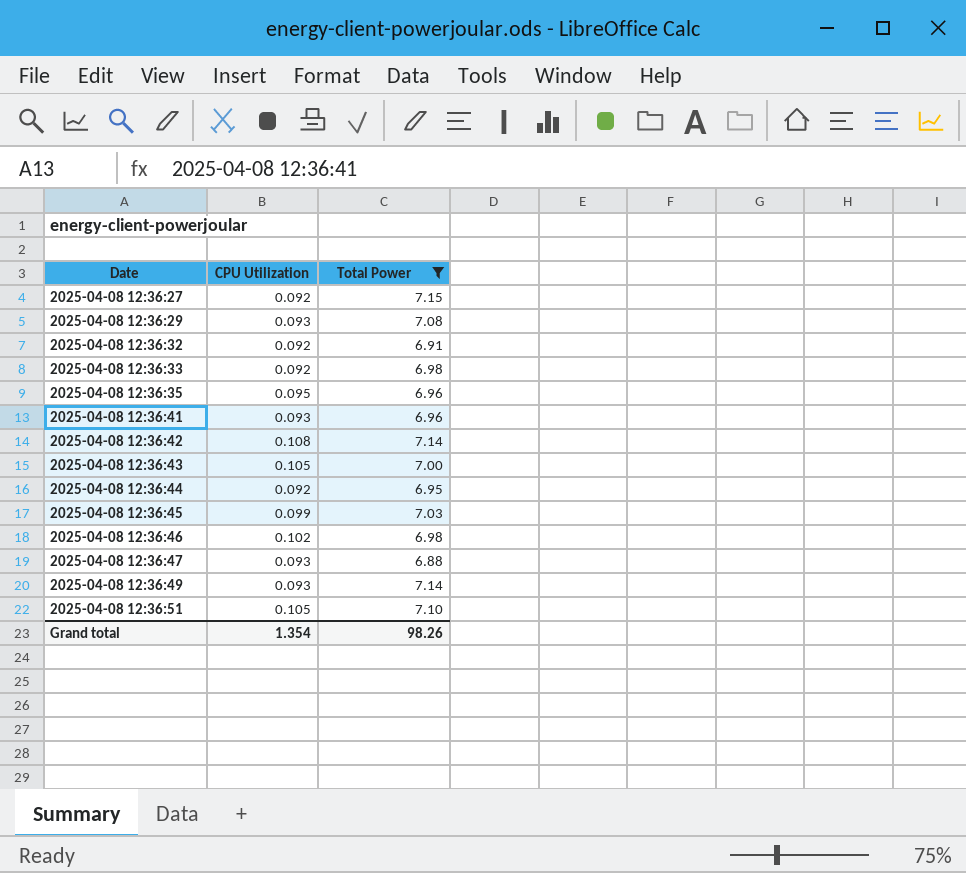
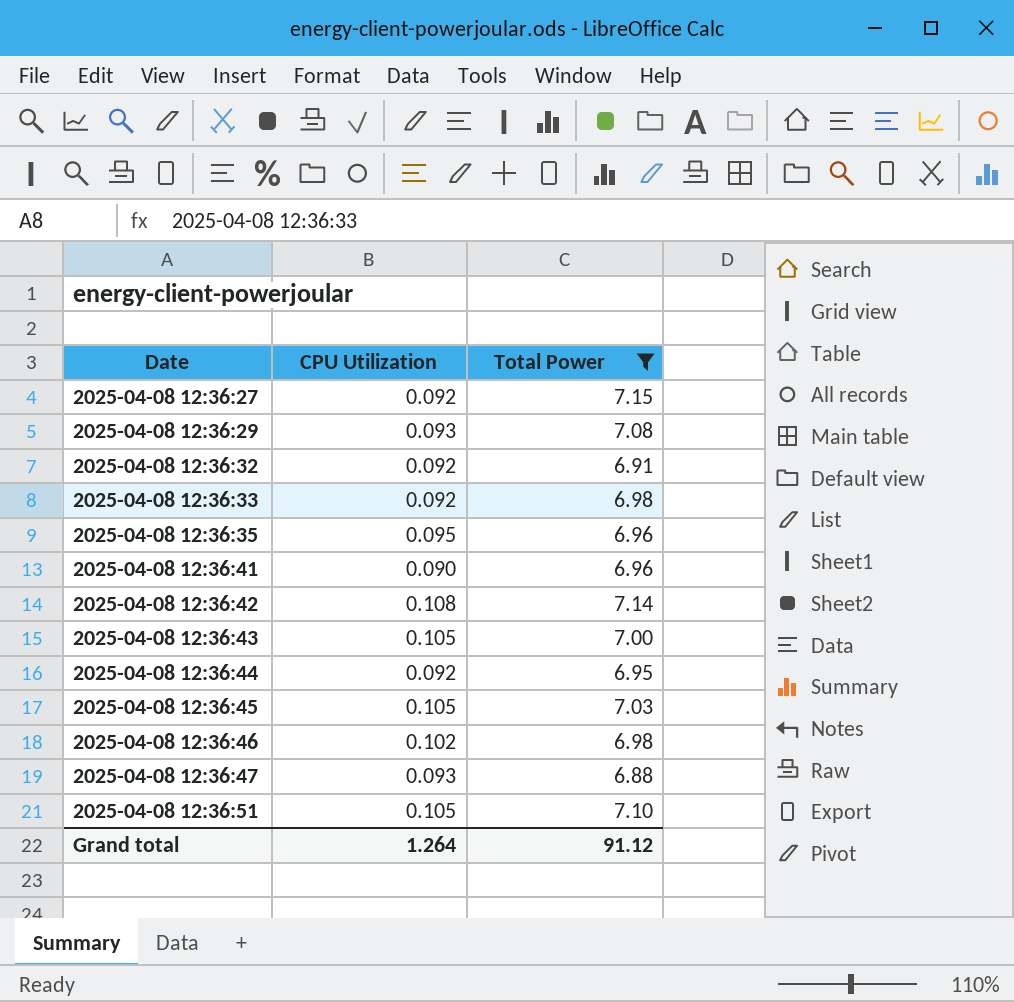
row 2025-04-08 12:36:49: 0.093 | 7.14 -> none
2025-04-08 12:36:41 | CPU Utilization: 0.093 -> 0.090
2025-04-08 12:36:45 | CPU Utilization: 0.099 -> 0.105
Grand total | CPU Utilization: 1.354 -> 1.264
Grand total | Total Power: 98.26 -> 91.12

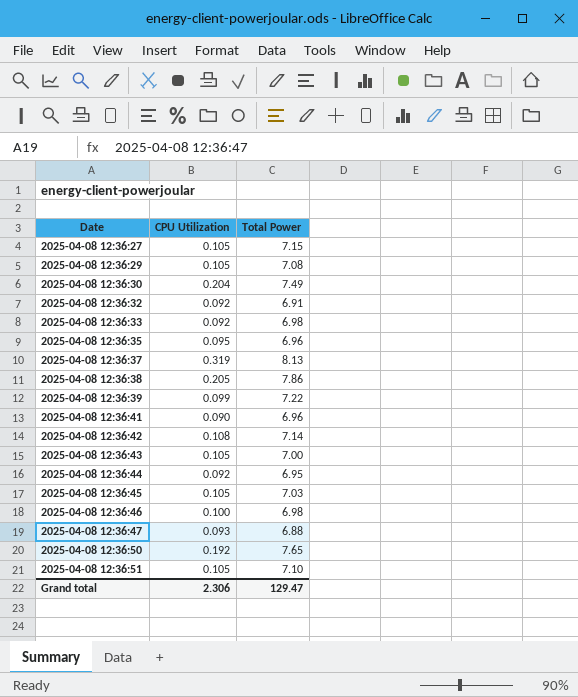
filter: Total Power <= 7.15 -> none
2025-04-08 12:36:27 | CPU Utilization: 0.092 -> 0.105
2025-04-08 12:36:29 | CPU Utilization: 0.093 -> 0.105
2025-04-08 12:36:46 | CPU Utilization: 0.102 -> 0.100
Grand total | CPU Utilization: 1.264 -> 2.306
Grand total | Total Power: 91.12 -> 129.47

